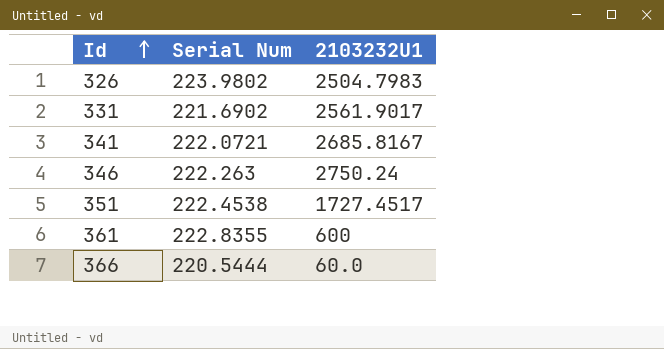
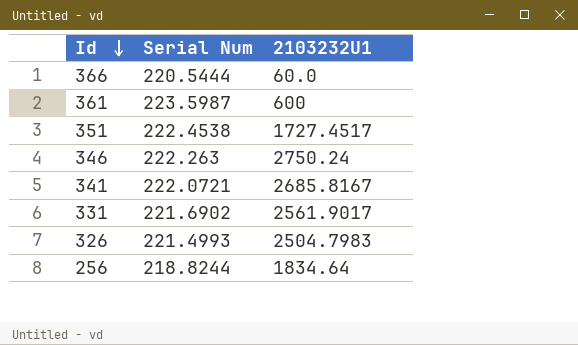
row order: Id ascending -> Id descending
361 | Serial Num: 222.8355 -> 223.5987
326 | Serial Num: 223.9802 -> 221.4993
row 256: none -> 218.8244 | 1834.64

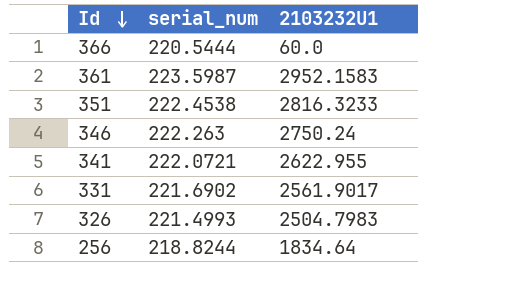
column name: Serial Num -> serial_num
361 | 2103232U1: 600 -> 2952.1583
351 | 2103232U1: 1727.4517 -> 2816.3233
341 | 2103232U1: 2685.8167 -> 2622.955

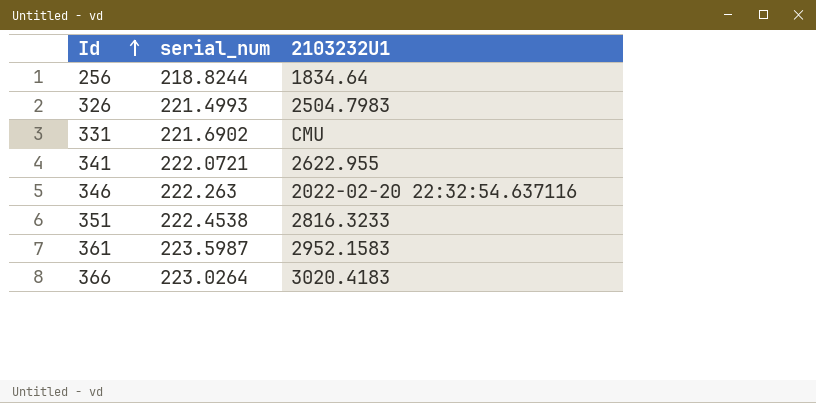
row order: Id descending -> Id ascending
331 | 2103232U1: 2561.9017 -> CMU
346 | 2103232U1: 2750.24 -> 2022-02-20 22:32:54.637116
366 | serial_num: 220.5444 -> 223.0264
366 | 2103232U1: 60.0 -> 3020.4183

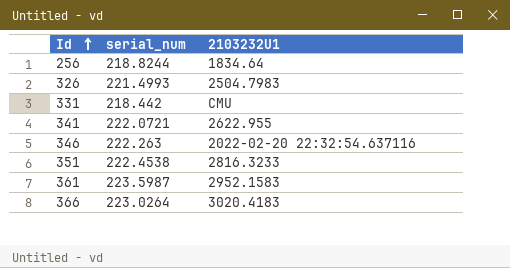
331 | serial_num: 221.6902 -> 218.442

